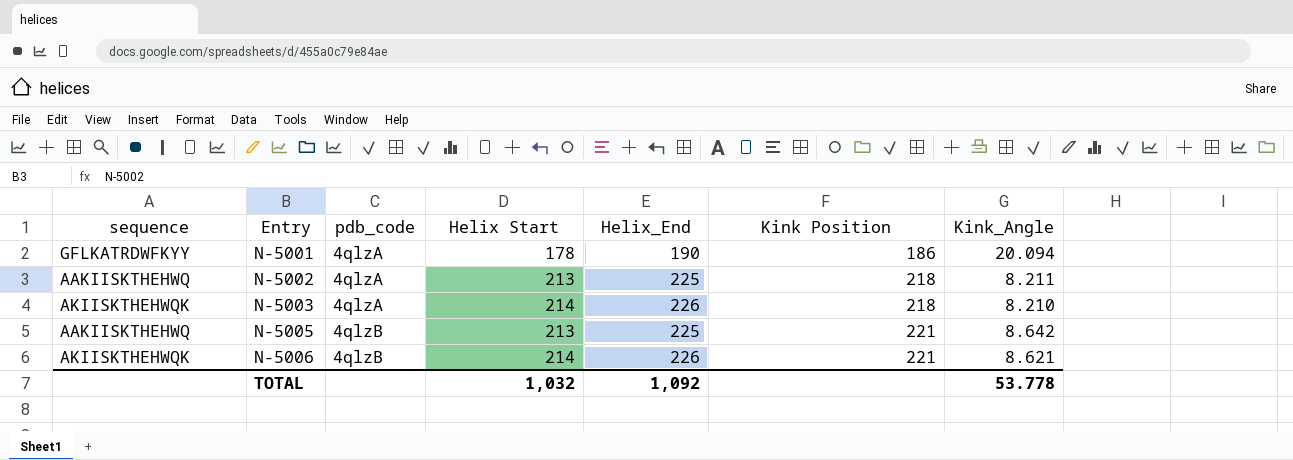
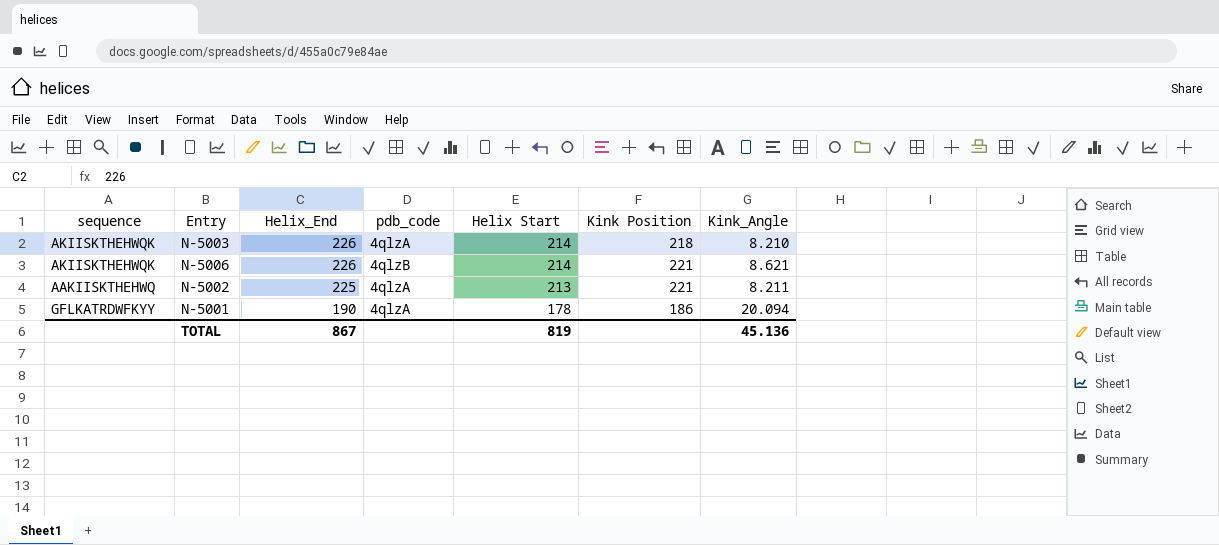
row order: Entry ascending -> Helix_End descending
column Helix_End | position: 5 -> 3
row N-5005: AAKIISKTHEHWQ | 4qlzB | 213 | 225 | 221 | 8.642 -> none
N-5002 | Kink Position: 218 -> 221
TOTAL | Helix_End: 1,092 -> 867
TOTAL | Helix Start: 1,032 -> 819
TOTAL | Kink_Angle: 53.778 -> 45.136

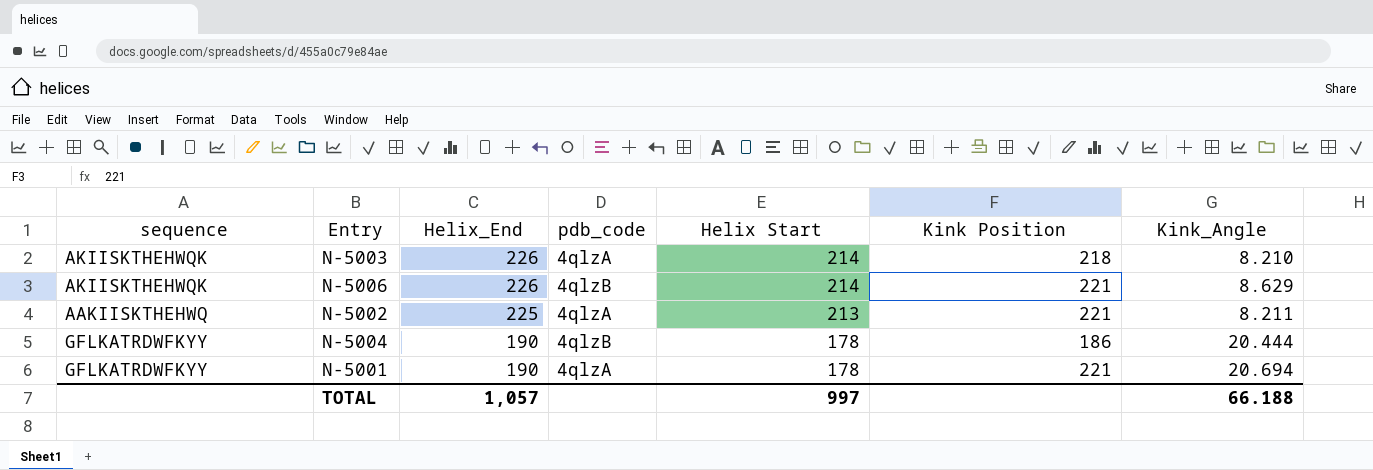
N-5006 | Kink_Angle: 8.621 -> 8.629
row N-5004: none -> GFLKATRDWFKYY | 190 | 4qlzB | 178 | 186 | 20.444
N-5001 | Kink Position: 186 -> 221
N-5001 | Kink_Angle: 20.094 -> 20.694
TOTAL | Helix_End: 867 -> 1,057
TOTAL | Helix Start: 819 -> 997
TOTAL | Kink_Angle: 45.136 -> 66.188

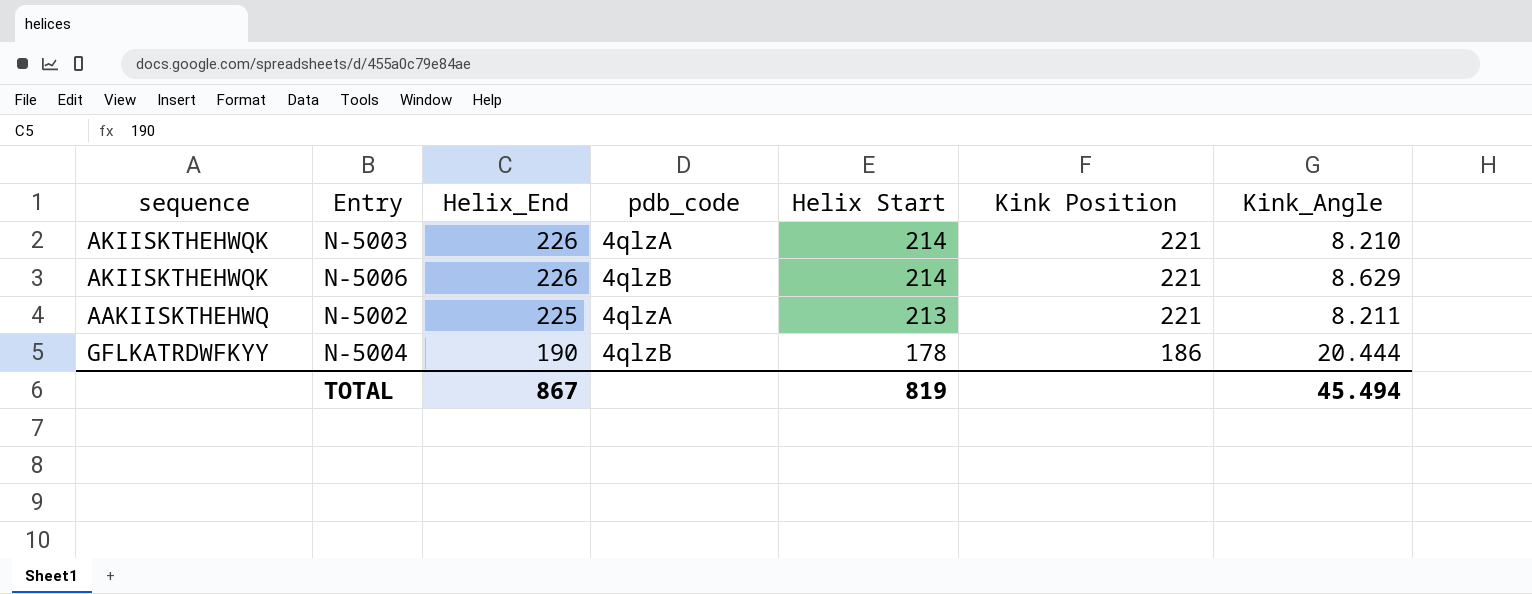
row N-5001: GFLKATRDWFKYY | 190 | 4qlzA | 178 | 221 | 20.694 -> none
N-5003 | Kink Position: 218 -> 221
TOTAL | Helix_End: 1,057 -> 867
TOTAL | Helix Start: 997 -> 819
TOTAL | Kink_Angle: 66.188 -> 45.494

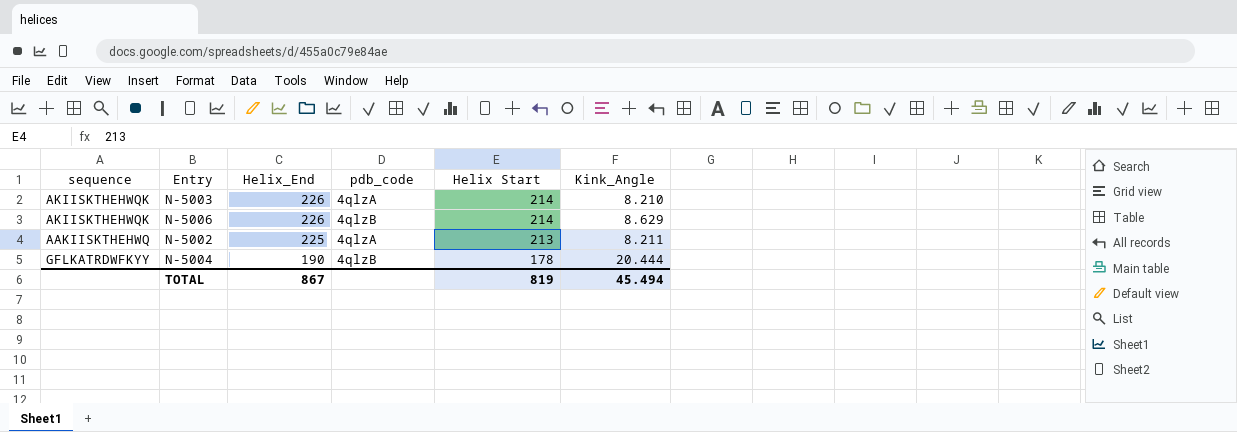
column Kink Position | position: 6 -> none

